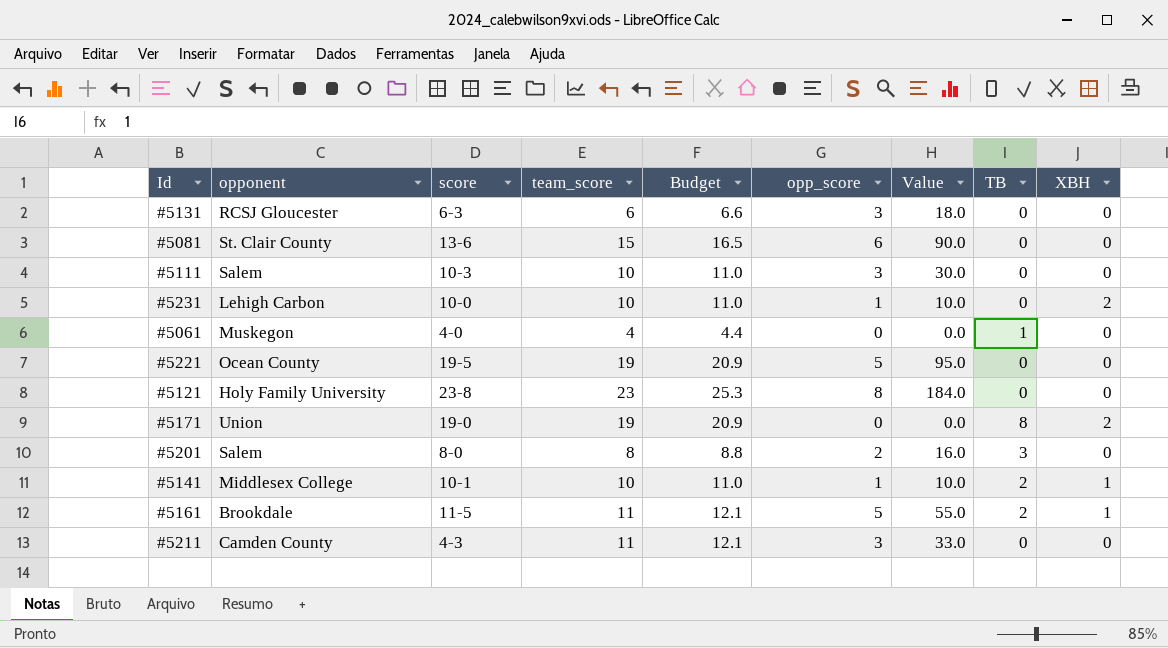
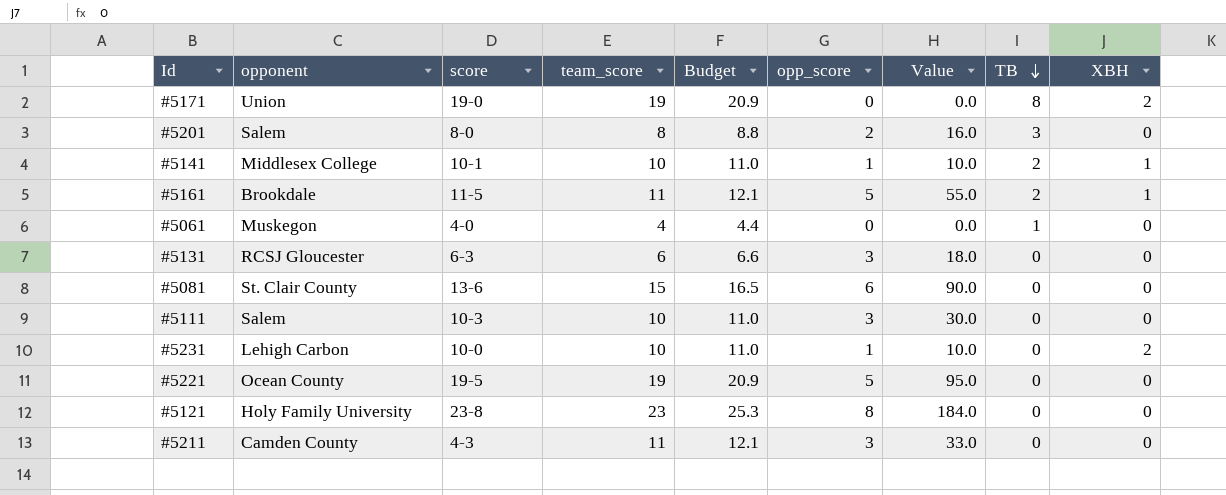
row order: none -> TB descending

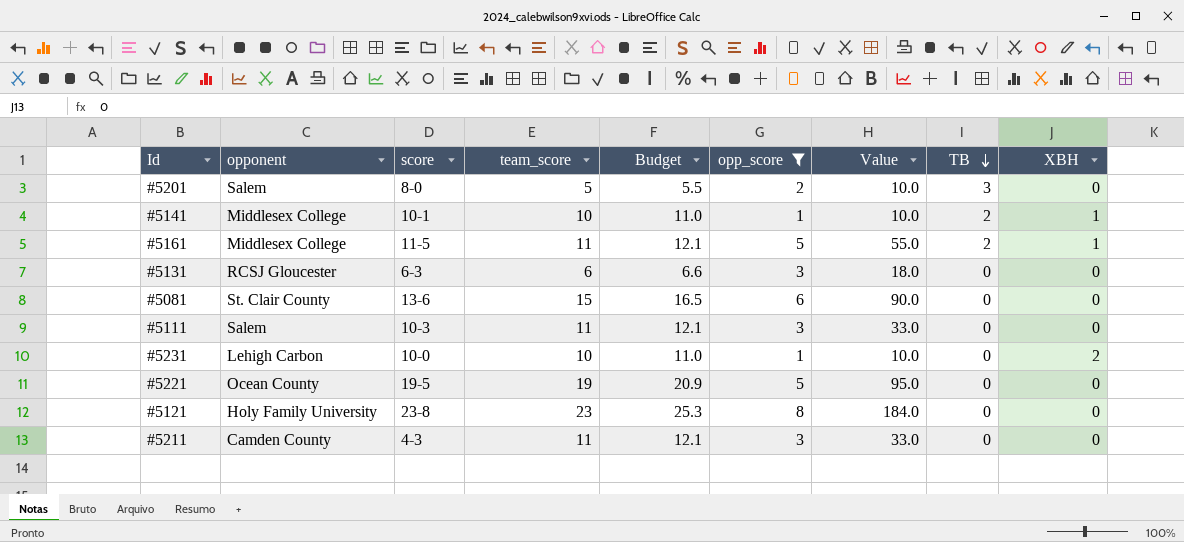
filter: none -> opp_score != 0
#5201 | team_score: 8 -> 5
#5201 | Budget: 8.8 -> 5.5
#5201 | Value: 16.0 -> 10.0
#5161 | opponent: Brookdale -> Middlesex College
#5111 | team_score: 10 -> 11
#5111 | Budget: 11.0 -> 12.1
#5111 | Value: 30.0 -> 33.0

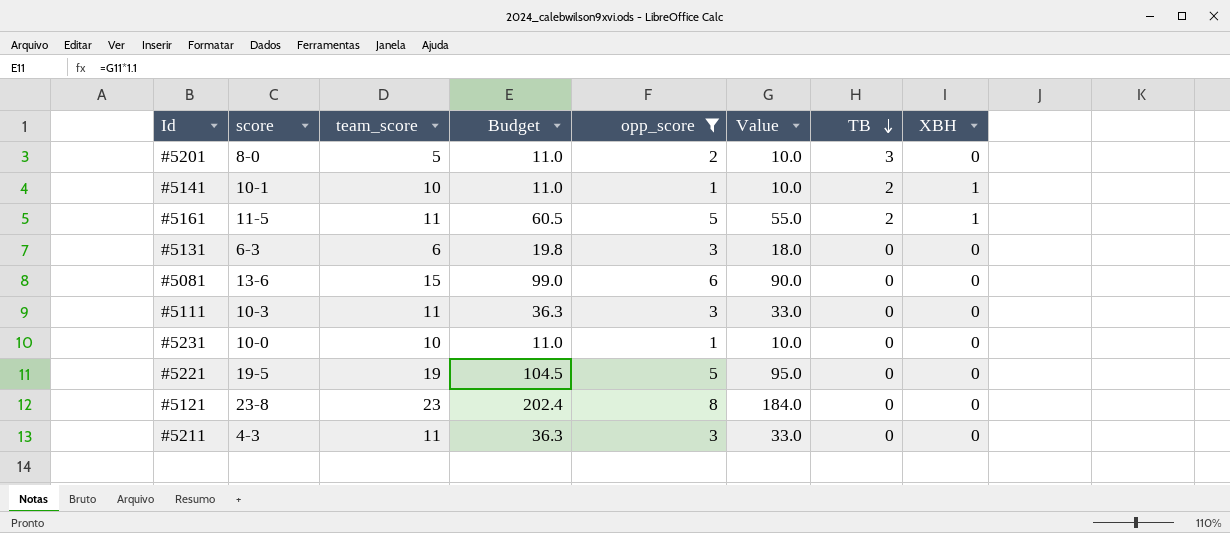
column opponent | position: 2 -> none
column Budget | formula: [team_score] * 1.1 -> [Value] * 1.1
#5231 | XBH: 2 -> 0

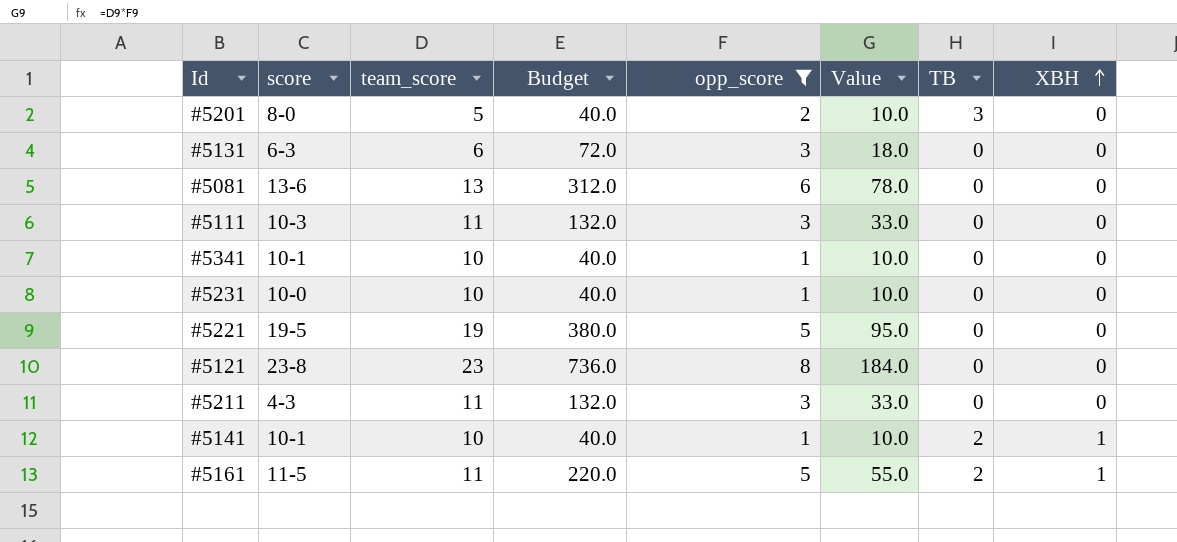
row order: TB descending -> XBH ascending
column Budget | formula: [Value] * 1.1 -> [Value] * 4
#5081 | team_score: 15 -> 13
#5081 | Value: 90.0 -> 78.0
row #5341: none -> 10-1 | 10 | 40.0 | 1 | 10.0 | 0 | 0

